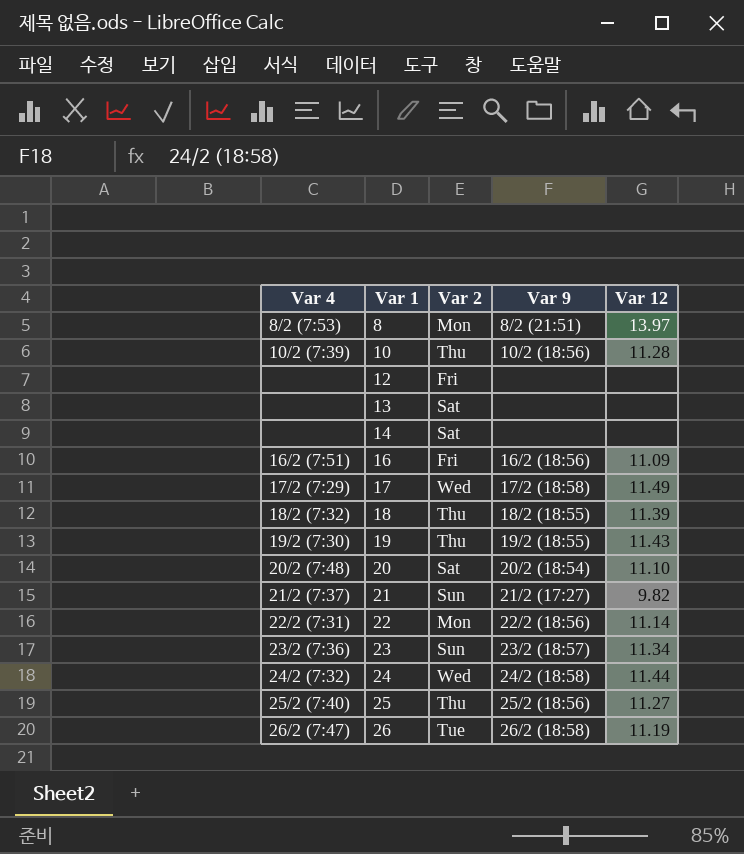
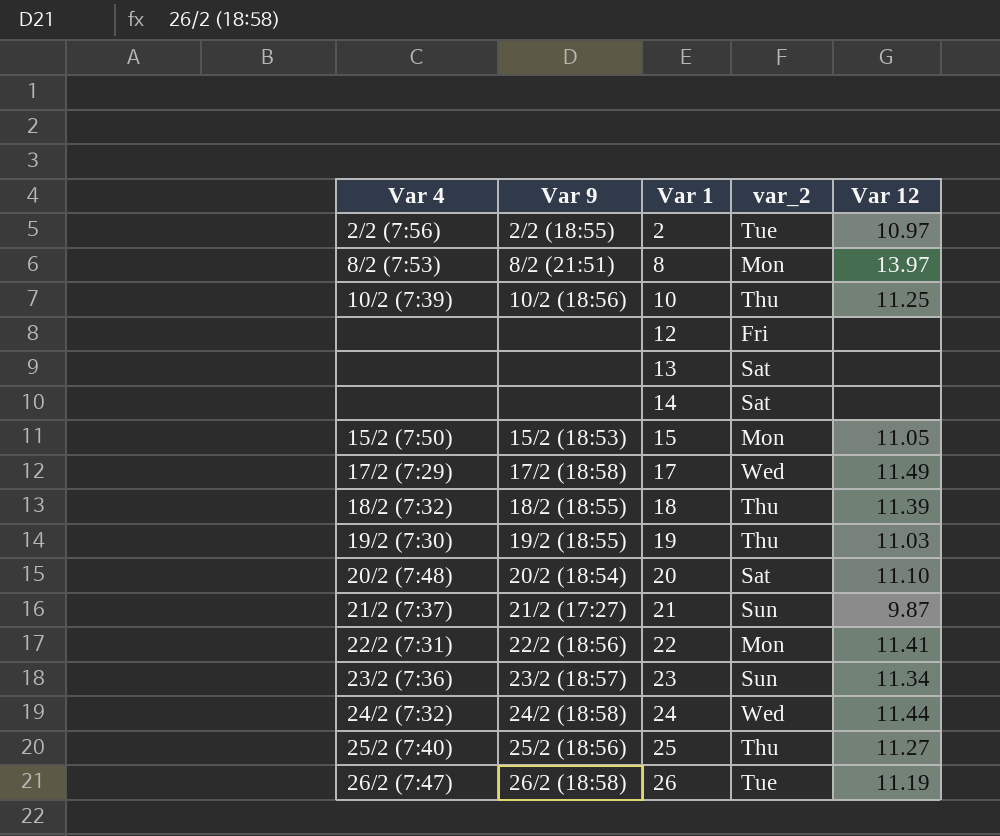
column Var 9 | position: 4 -> 2
column name: Var 2 -> var_2
row 16: 16/2 (7:51) | Fri | 16/2 (18:56) | 11.09 -> none
row 2: none -> 2/2 (7:56) | 2/2 (18:55) | Tue | 10.97
10 | Var 12: 11.28 -> 11.25
row 15: none -> 15/2 (7:50) | 15/2 (18:53) | Mon | 11.05
19 | Var 12: 11.43 -> 11.03
21 | Var 12: 9.82 -> 9.87
22 | Var 12: 11.14 -> 11.41

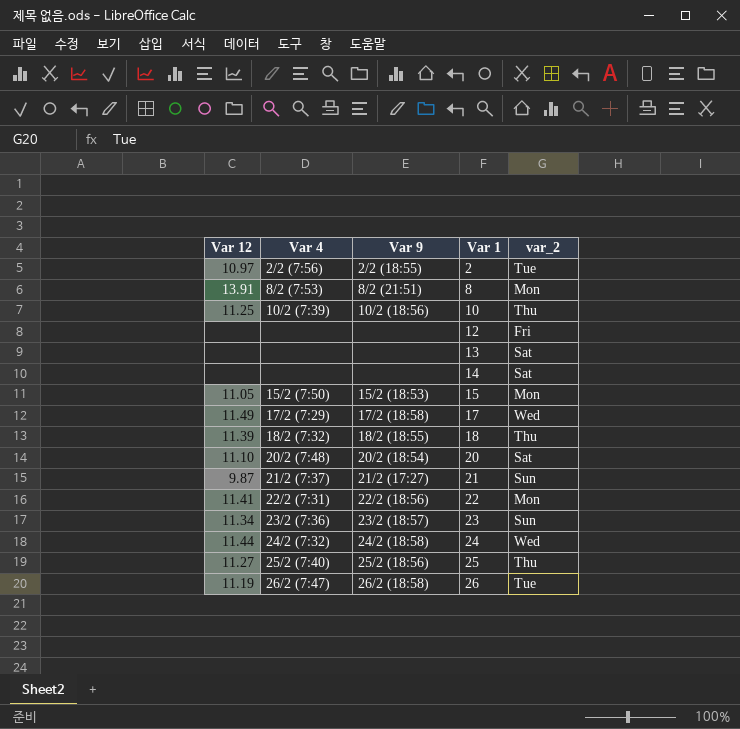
column Var 12 | position: 5 -> 1
row 19: 19/2 (7:30) | 19/2 (18:55) | Thu | 11.03 -> none
8 | Var 12: 13.97 -> 13.91

